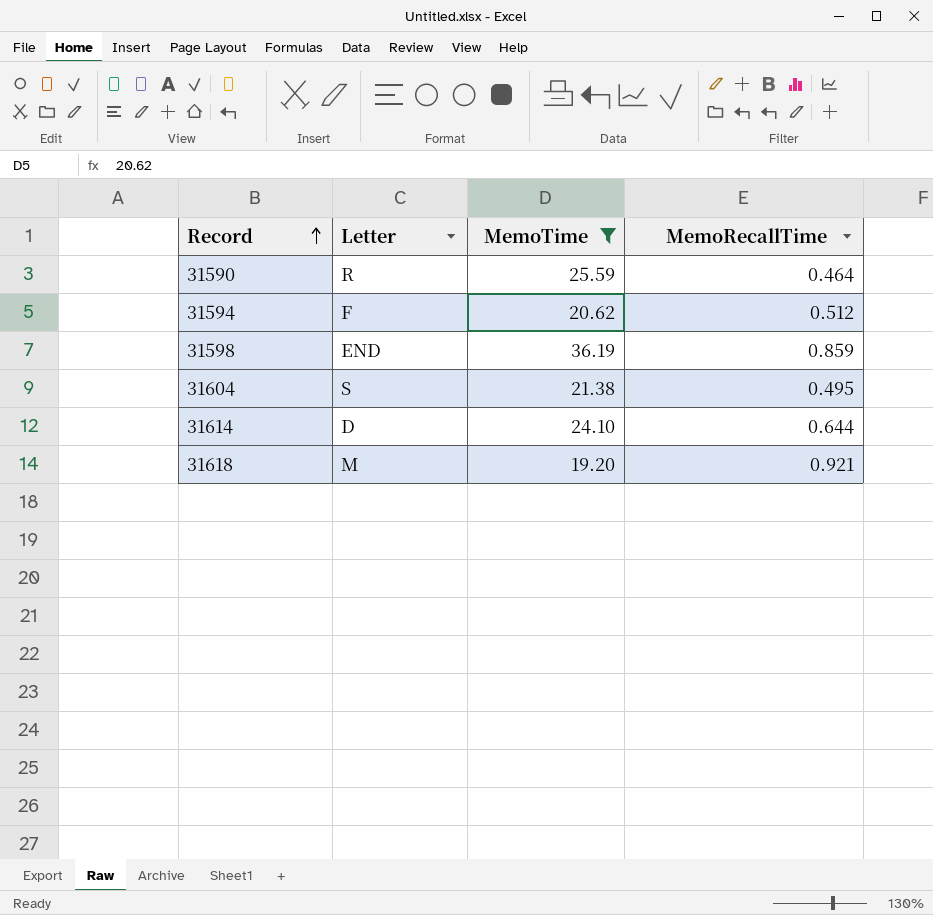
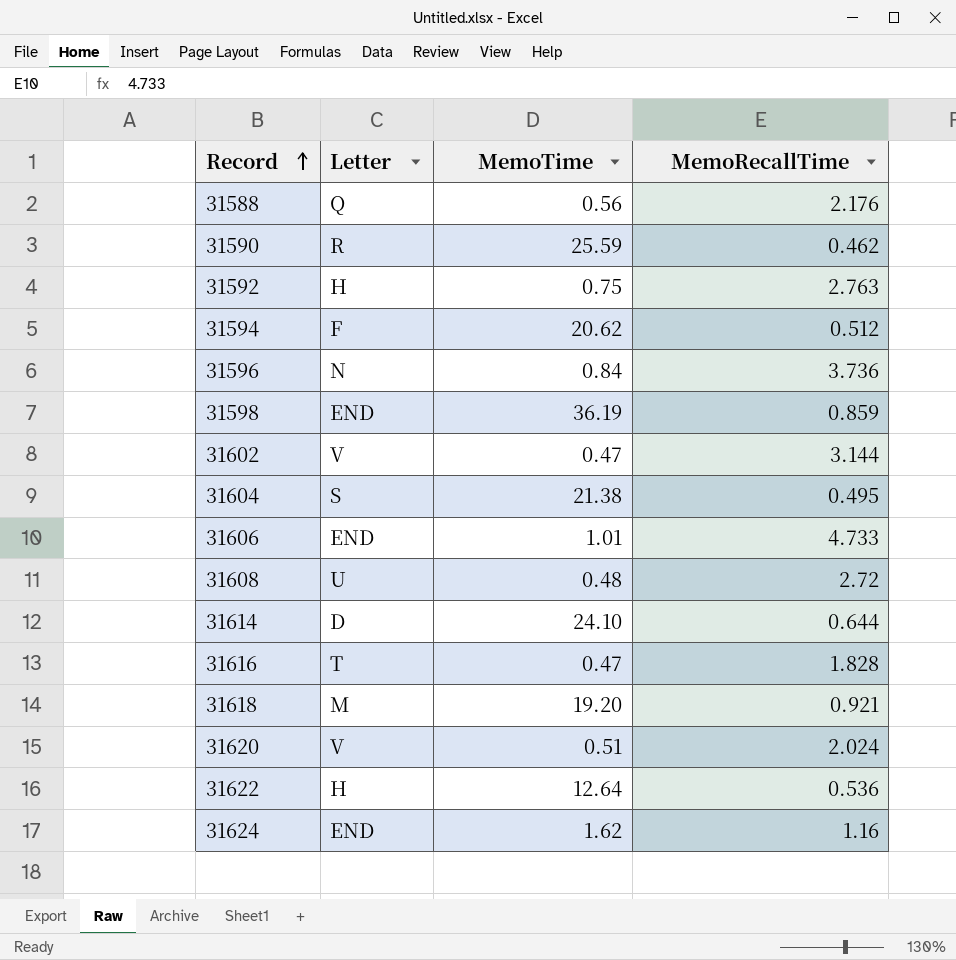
filter: MemoTime >= 19.20 -> none
31590 | MemoRecallTime: 0.464 -> 0.462

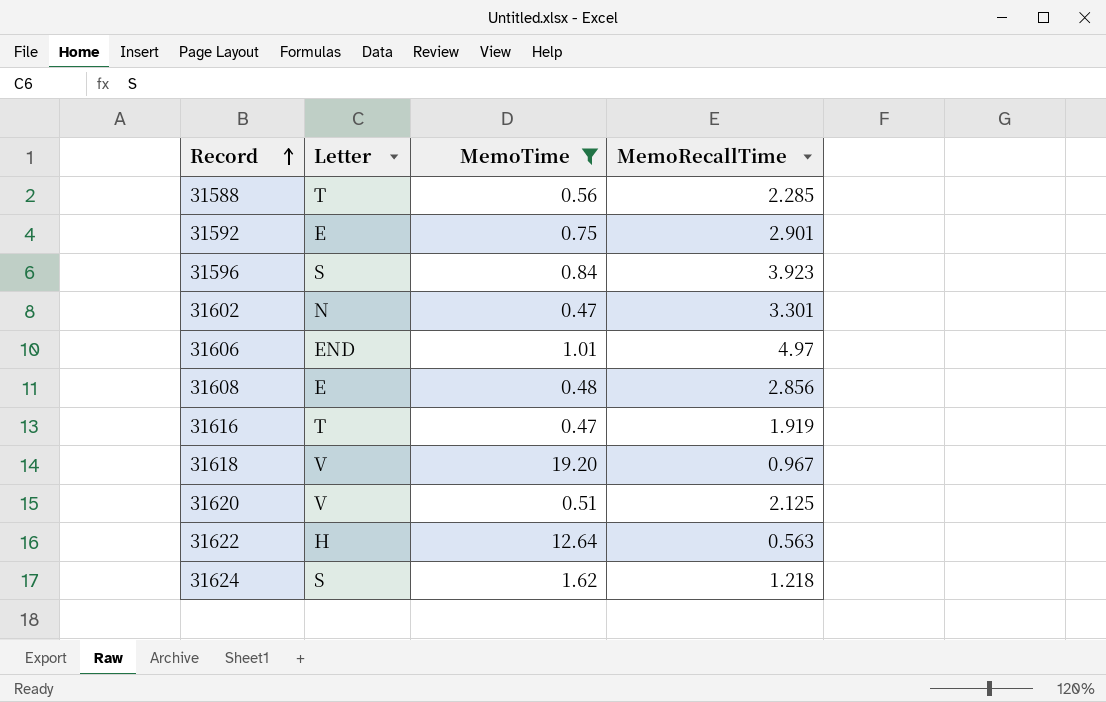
filter: none -> MemoTime <= 19.20
31588 | Letter: Q -> T
31588 | MemoRecallTime: 2.176 -> 2.285
31592 | Letter: H -> E
31592 | MemoRecallTime: 2.763 -> 2.901
31596 | Letter: N -> S
31596 | MemoRecallTime: 3.736 -> 3.923
31602 | Letter: V -> N
31602 | MemoRecallTime: 3.144 -> 3.301
31606 | MemoRecallTime: 4.733 -> 4.97
31608 | Letter: U -> E
31608 | MemoRecallTime: 2.72 -> 2.856
31616 | MemoRecallTime: 1.828 -> 1.919
31618 | Letter: M -> V
31618 | MemoRecallTime: 0.921 -> 0.967
31620 | MemoRecallTime: 2.024 -> 2.125
31622 | MemoRecallTime: 0.536 -> 0.563
31624 | Letter: END -> S
31624 | MemoRecallTime: 1.16 -> 1.218

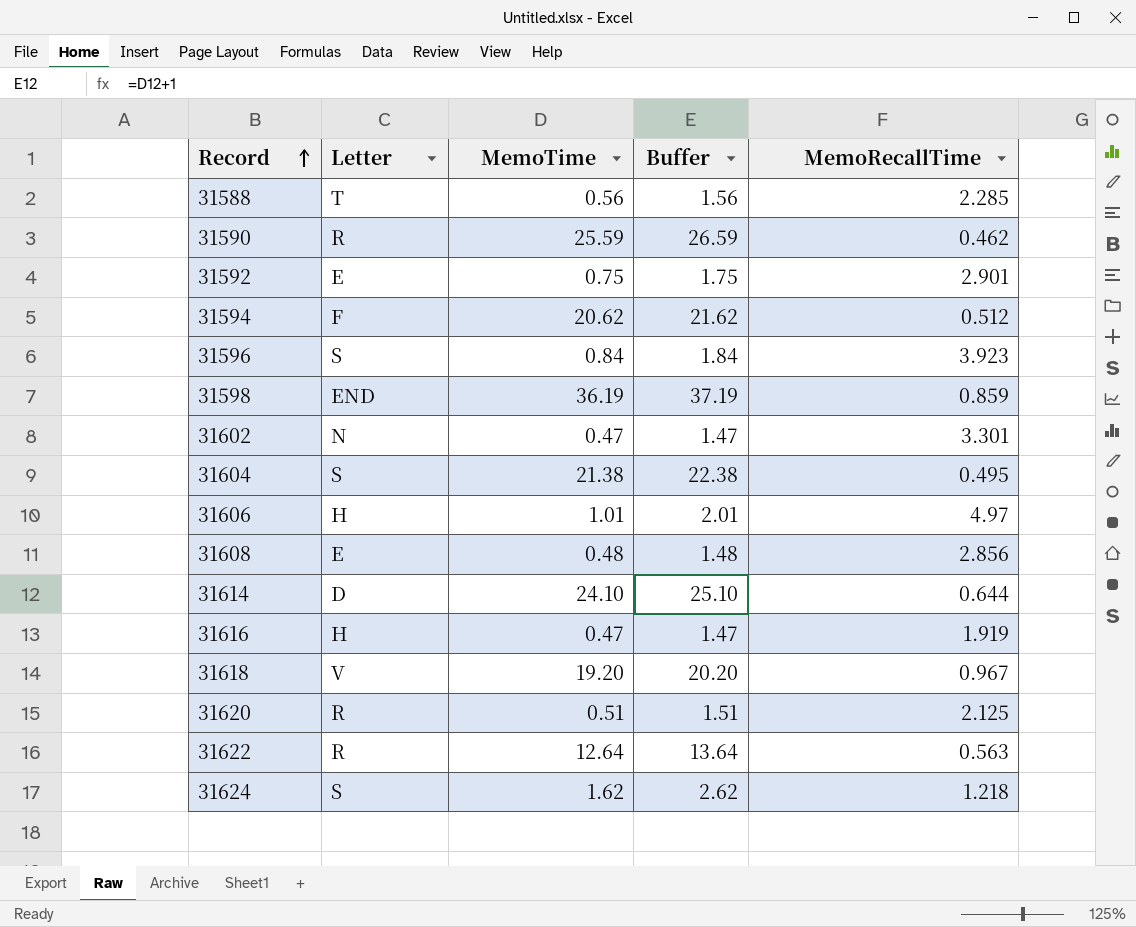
filter: MemoTime <= 19.20 -> none
column Buffer | formula: none -> [MemoTime] + 1
31606 | Letter: END -> H
31616 | Letter: T -> H
31620 | Letter: V -> R
31622 | Letter: H -> R

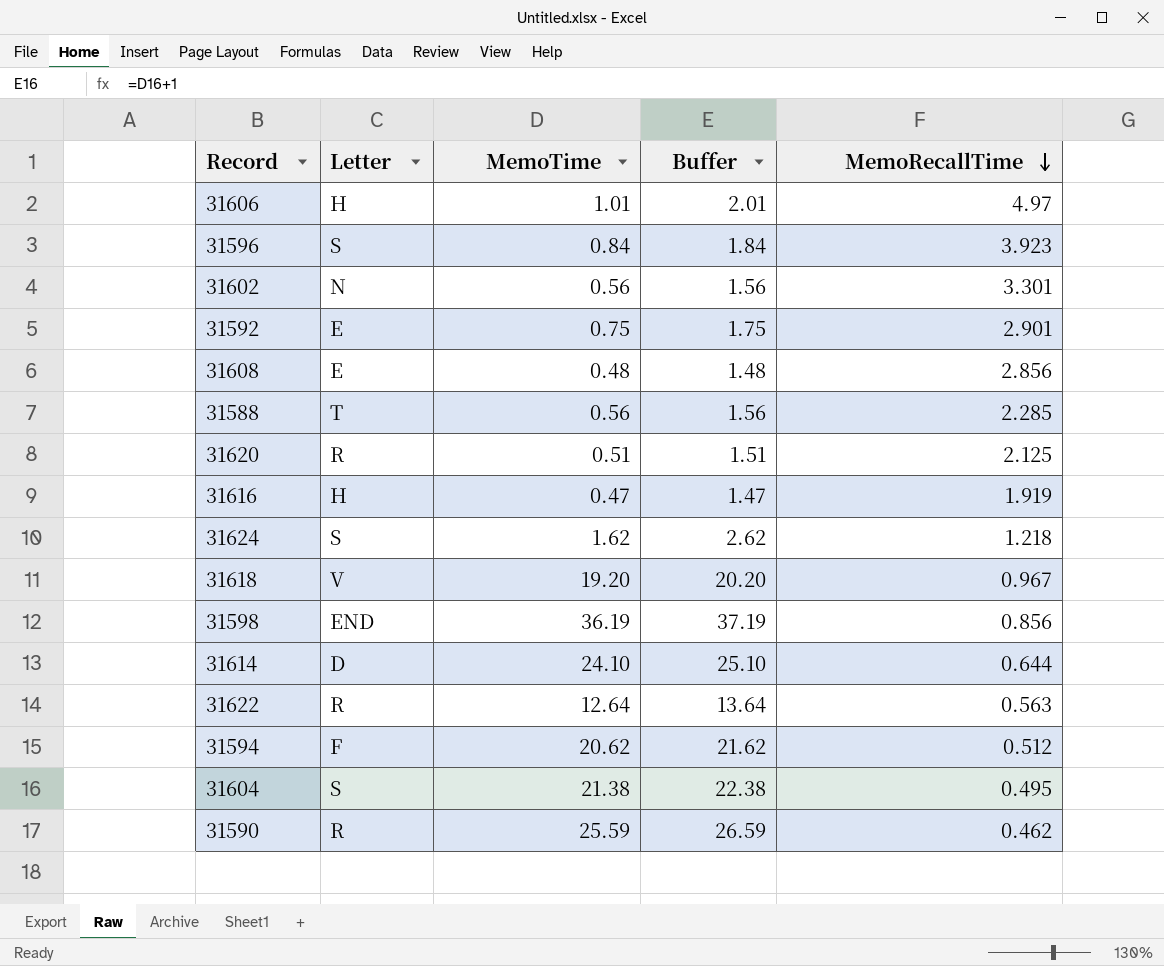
row order: Record ascending -> MemoRecallTime descending
31602 | MemoTime: 0.47 -> 0.56
31602 | Buffer: 1.47 -> 1.56
31598 | MemoRecallTime: 0.859 -> 0.856

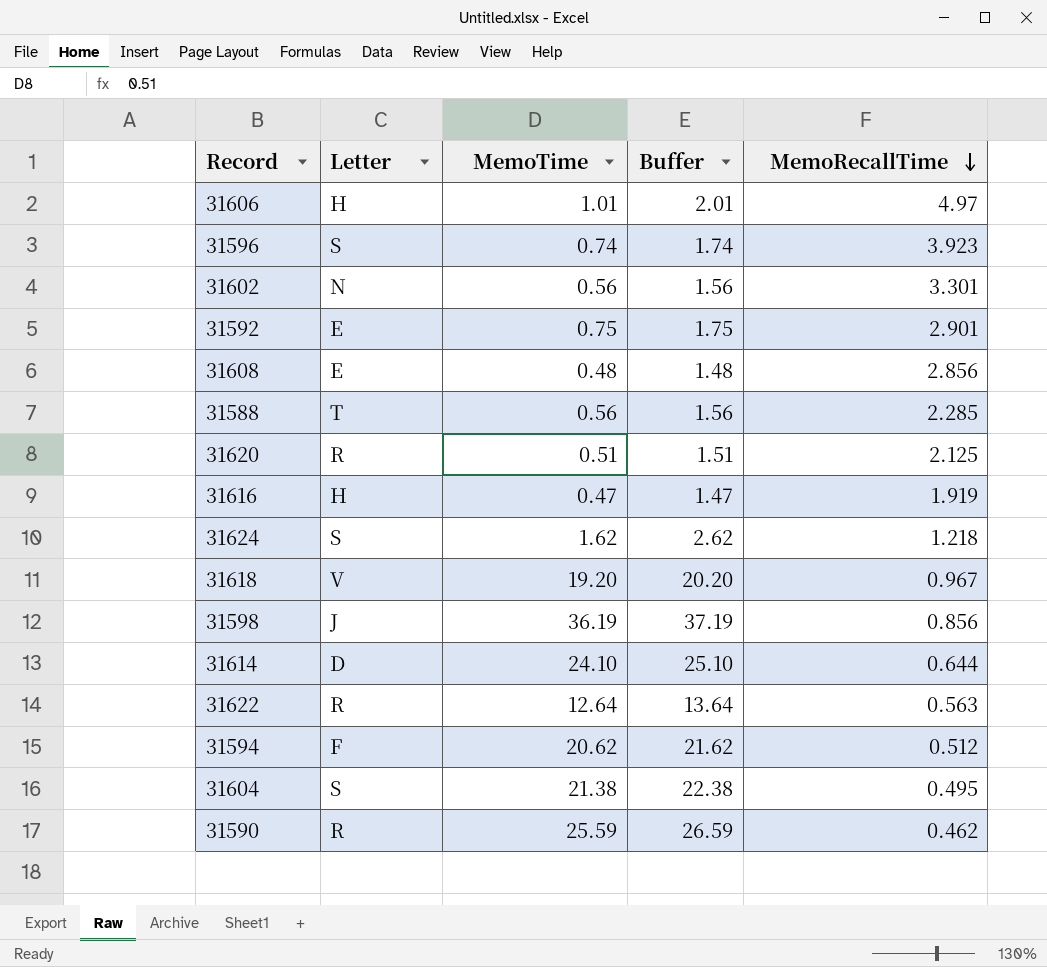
31596 | MemoTime: 0.84 -> 0.74
31596 | Buffer: 1.84 -> 1.74
31598 | Letter: END -> J

